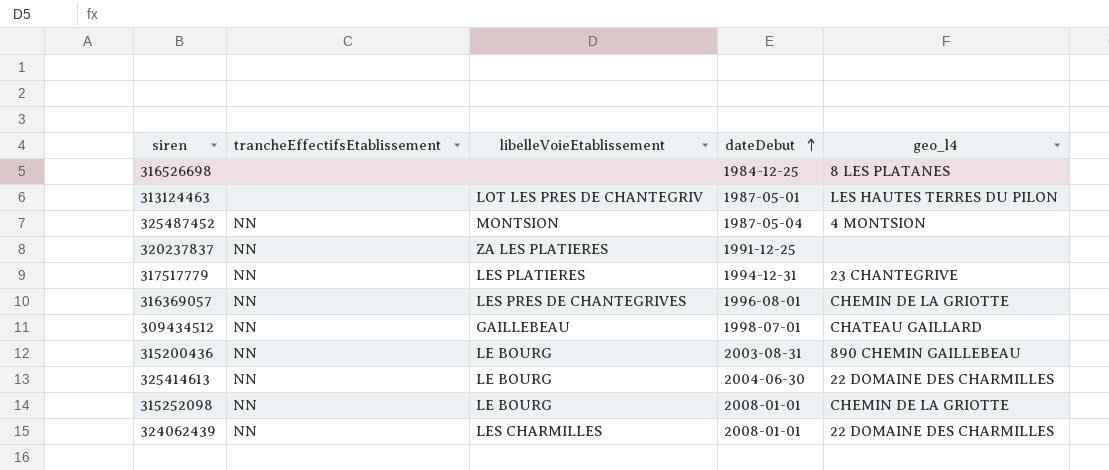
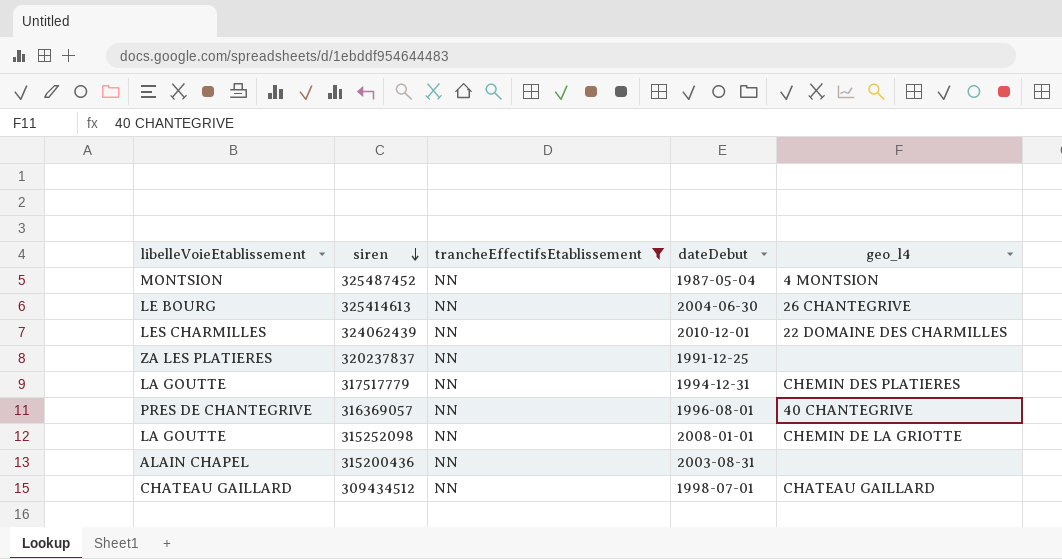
filter: none -> trancheEffectifsEtablissement = NN
row order: dateDebut ascending -> siren descending
column libelleVoieEtablissement | position: 3 -> 1
325414613 | geo_l4: 22 DOMAINE DES CHARMILLES -> 26 CHANTEGRIVE
324062439 | dateDebut: 2008-01-01 -> 2010-12-01
317517779 | libelleVoieEtablissement: LES PLATIERES -> LA GOUTTE
317517779 | geo_l4: 23 CHANTEGRIVE -> CHEMIN DES PLATIERES
316369057 | libelleVoieEtablissement: LES PRES DE CHANTEGRIVES -> PRES DE CHANTEGRIVE
316369057 | geo_l4: CHEMIN DE LA GRIOTTE -> 40 CHANTEGRIVE
315252098 | libelleVoieEtablissement: LE BOURG -> LA GOUTTE
315200436 | libelleVoieEtablissement: LE BOURG -> ALAIN CHAPEL
315200436 | geo_l4: 890 CHEMIN GAILLEBEAU -> none
309434512 | libelleVoieEtablissement: GAILLEBEAU -> CHATEAU GAILLARD

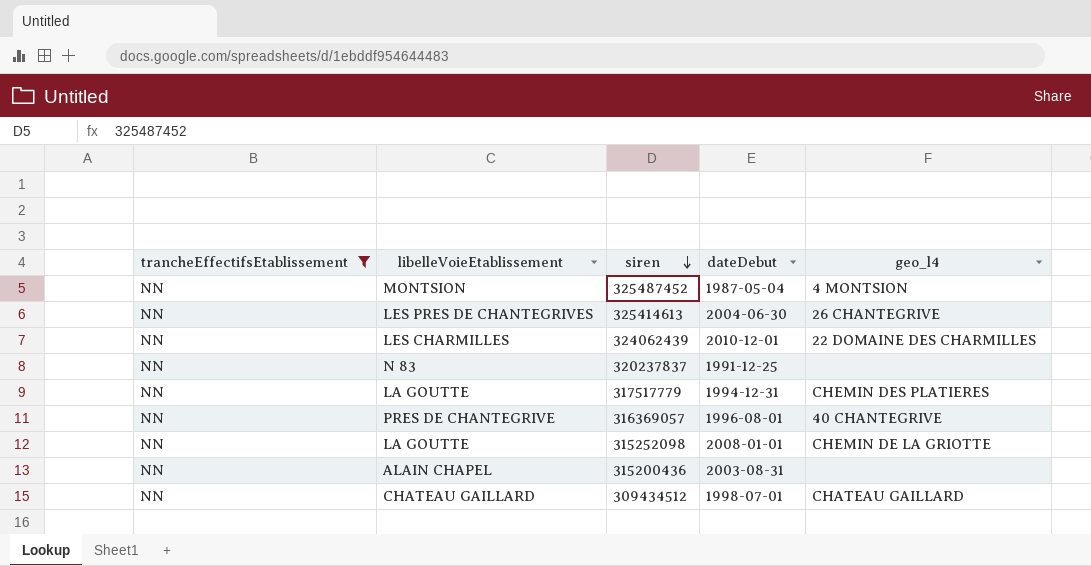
column trancheEffectifsEtablissement | position: 3 -> 1
325414613 | libelleVoieEtablissement: LE BOURG -> LES PRES DE CHANTEGRIVES
320237837 | libelleVoieEtablissement: ZA LES PLATIERES -> N 83

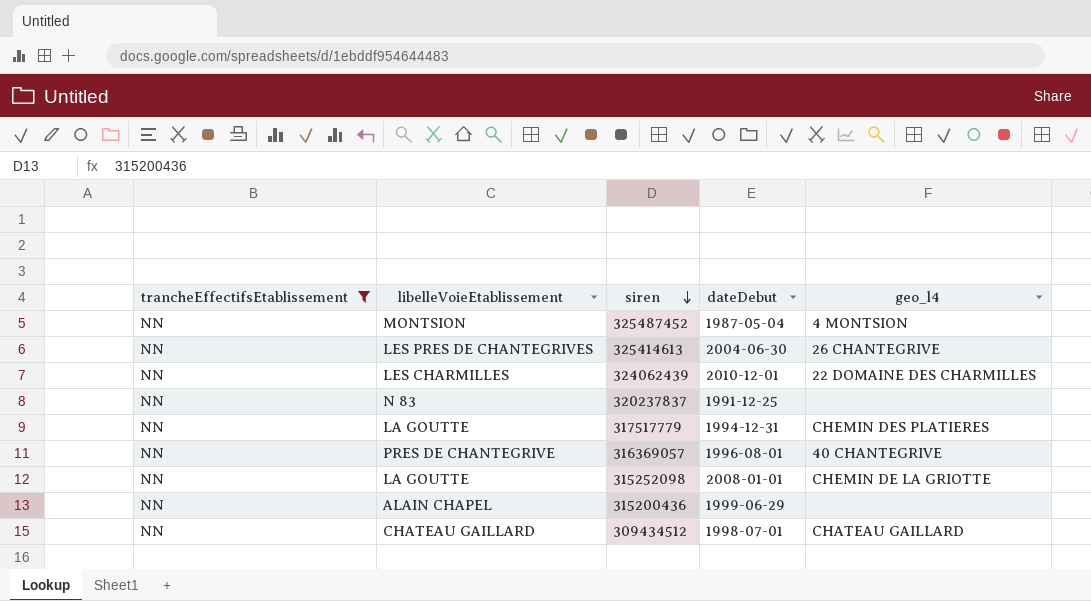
315200436 | dateDebut: 2003-08-31 -> 1999-06-29

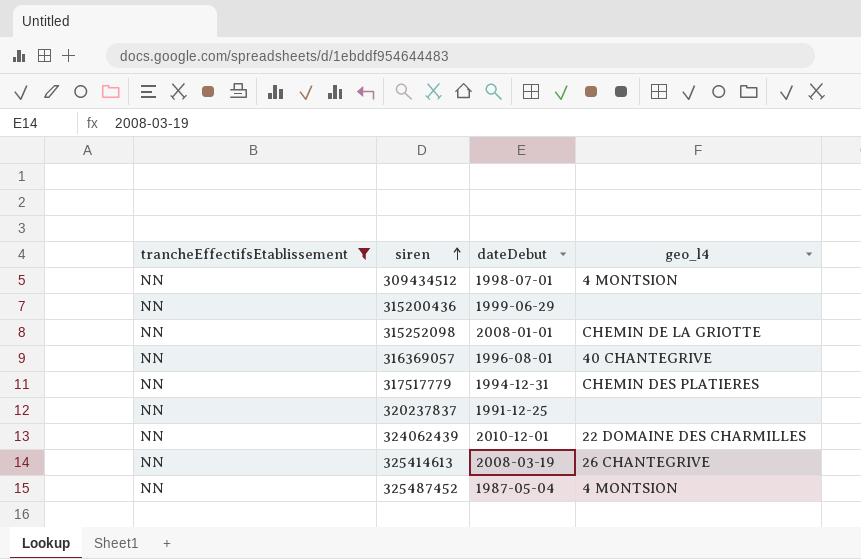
row order: siren descending -> siren ascending
column libelleVoieEtablissement | position: 2 -> none
309434512 | geo_l4: CHATEAU GAILLARD -> 4 MONTSION
325414613 | dateDebut: 2004-06-30 -> 2008-03-19

